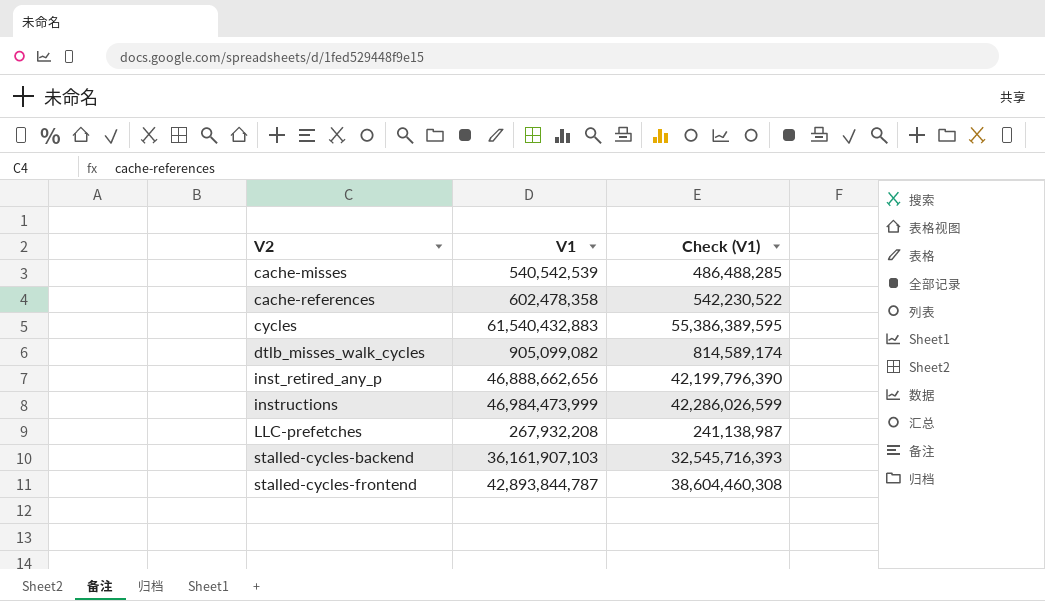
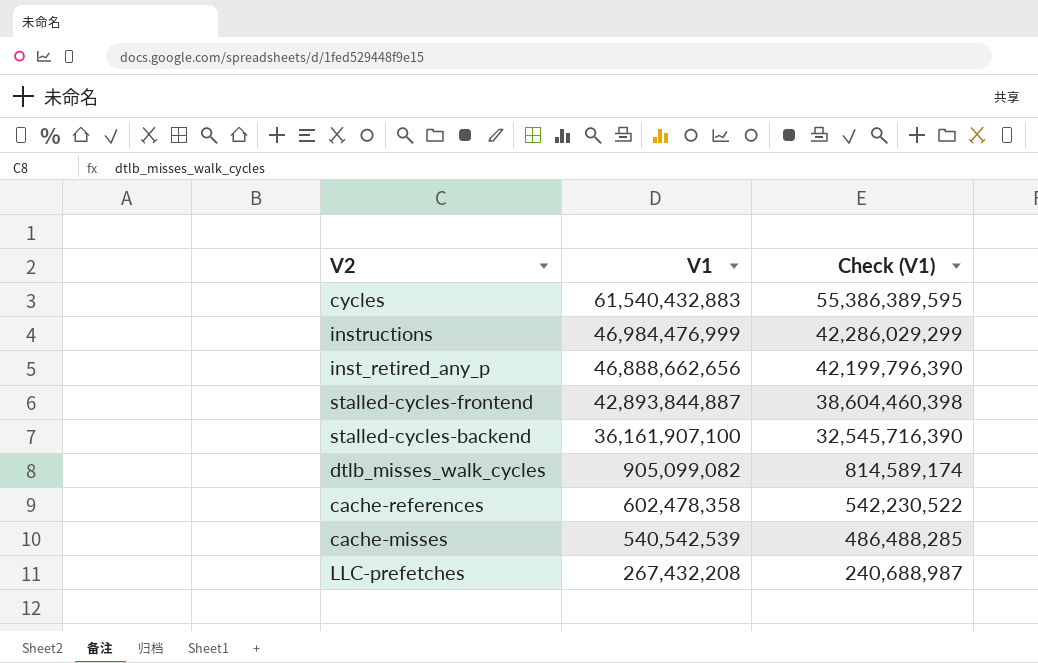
row order: V2 ascending -> V1 descending
instructions | V1: 46,984,473,999 -> 46,984,476,999
instructions | Check (V1): 42,286,026,599 -> 42,286,029,299
stalled-cycles-frontend | V1: 42,893,844,787 -> 42,893,844,887
stalled-cycles-frontend | Check (V1): 38,604,460,308 -> 38,604,460,398
stalled-cycles-backend | V1: 36,161,907,103 -> 36,161,907,100
stalled-cycles-backend | Check (V1): 32,545,716,393 -> 32,545,716,390
LLC-prefetches | V1: 267,932,208 -> 267,432,208
LLC-prefetches | Check (V1): 241,138,987 -> 240,688,987

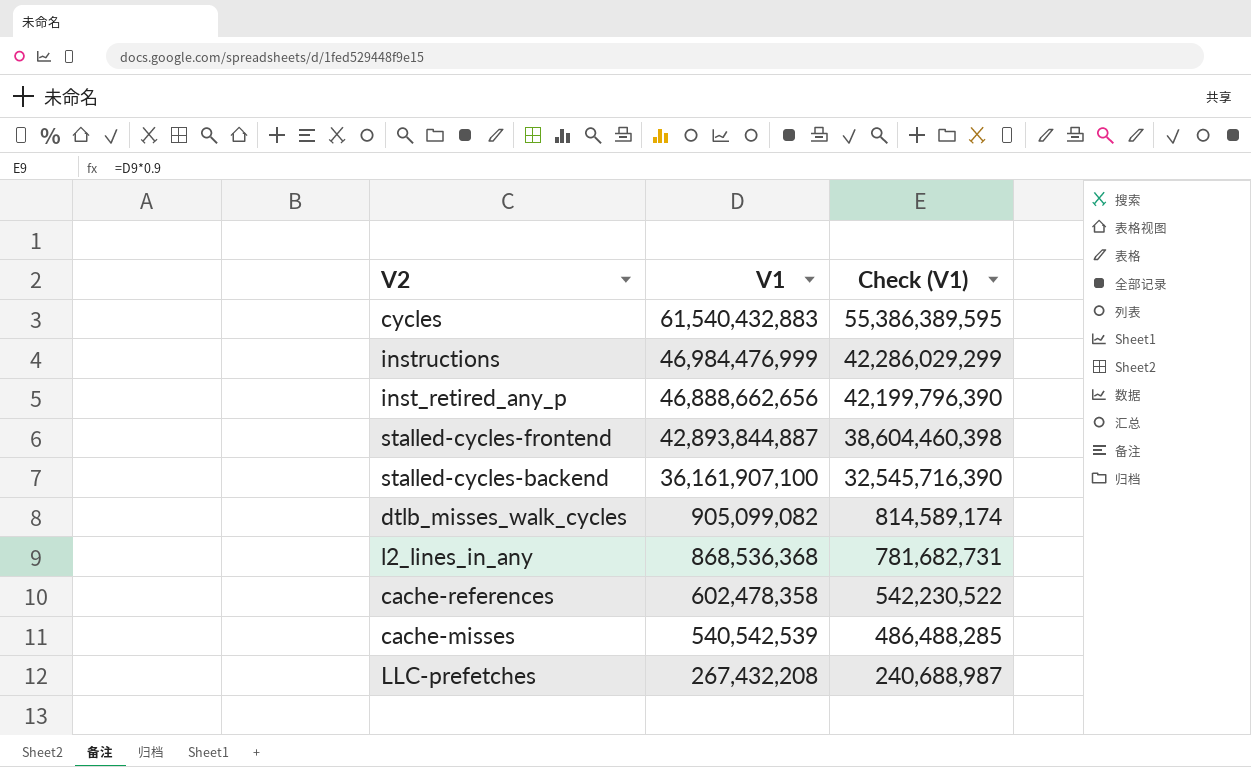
row l2_lines_in_any: none -> 868,536,368 | 781,682,731

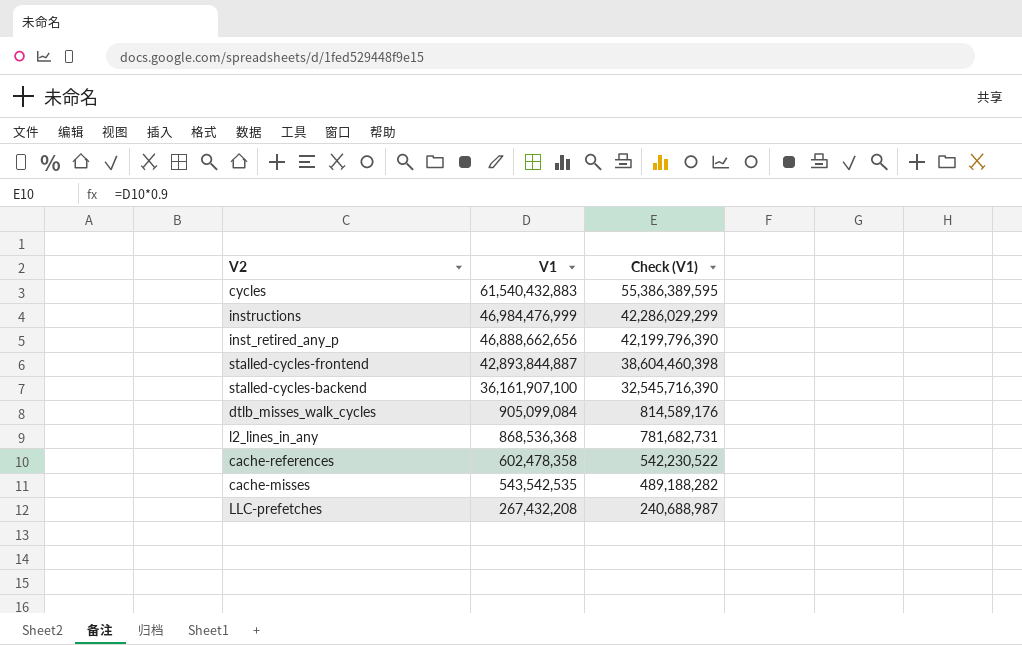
dtlb_misses_walk_cycles | V1: 905,099,082 -> 905,099,084
dtlb_misses_walk_cycles | Check (V1): 814,589,174 -> 814,589,176
cache-misses | V1: 540,542,539 -> 543,542,535
cache-misses | Check (V1): 486,488,285 -> 489,188,282

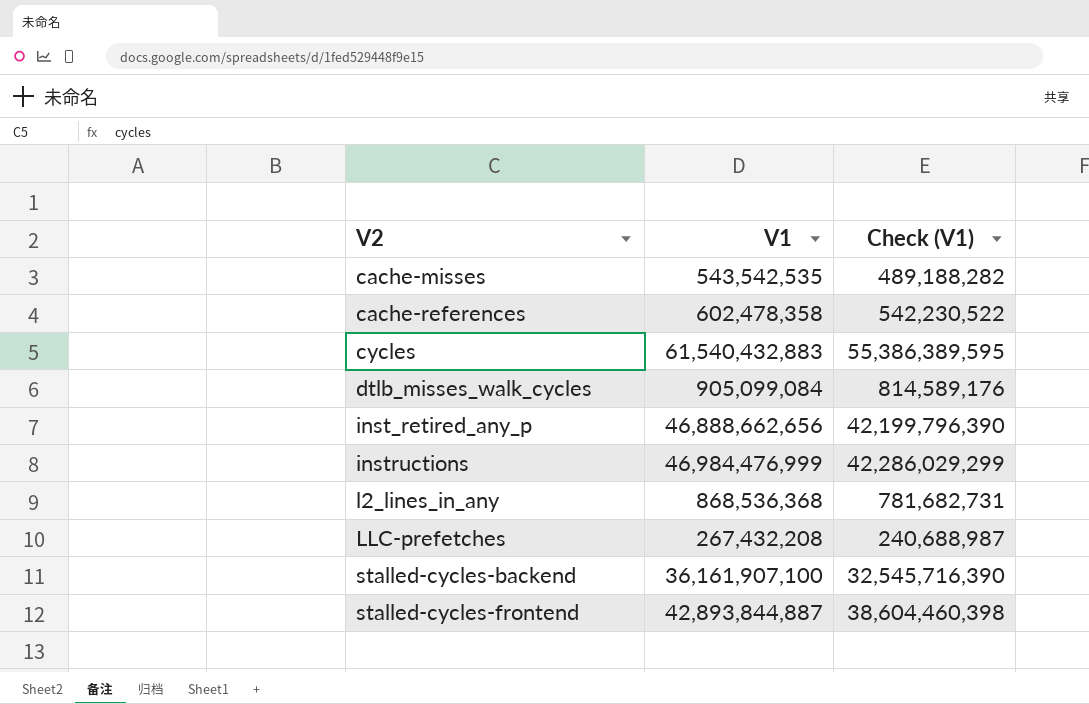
row order: V1 descending -> V2 ascending

